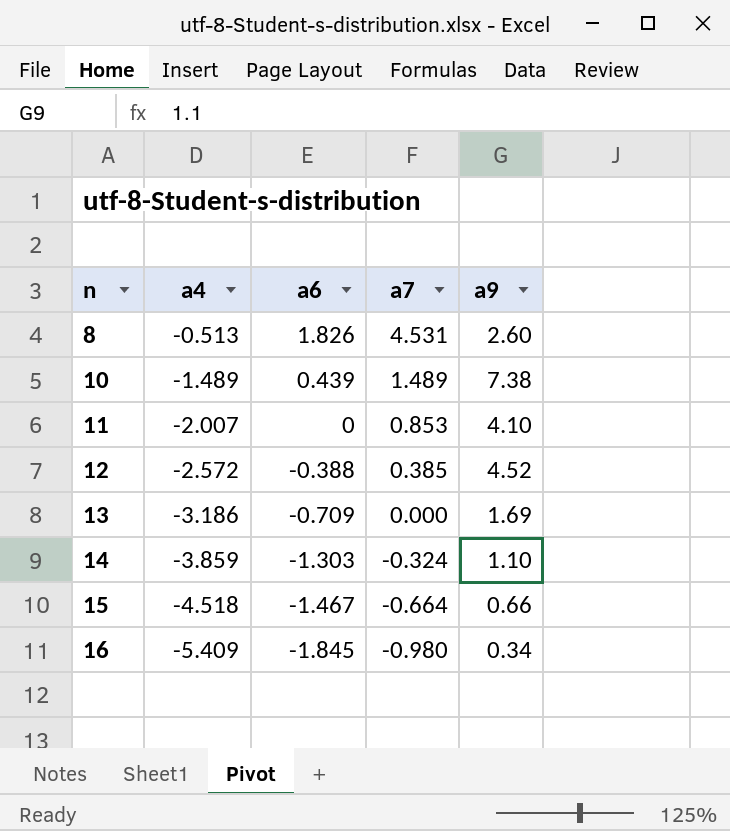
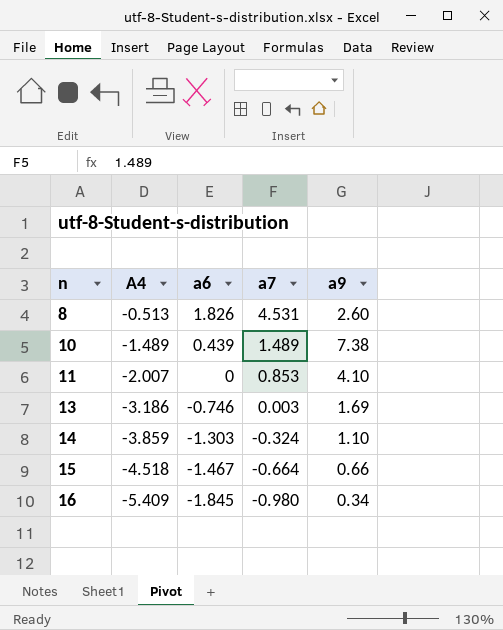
column name: a4 -> A4
row 12: -2.572 | -0.388 | 0.385 | 4.52 -> none
13 | a6: -0.709 -> -0.746
13 | a7: 0.000 -> 0.003

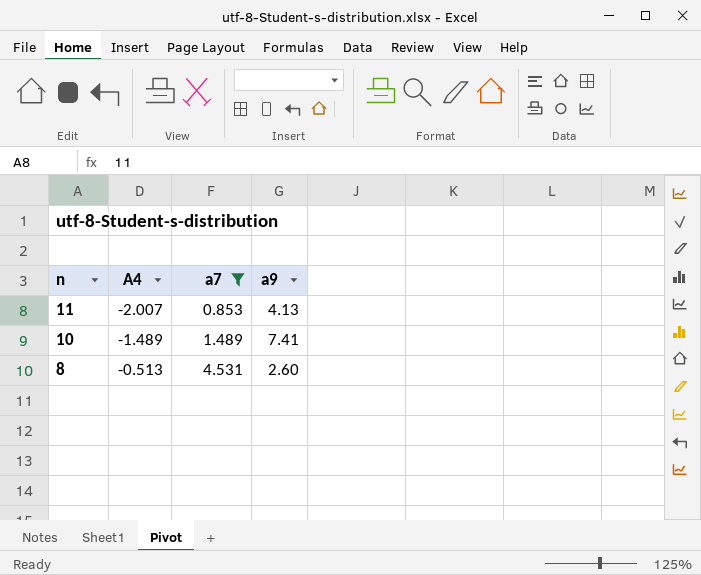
filter: none -> a7 >= 0.853
row order: n ascending -> n descending
column a6 | position: 3 -> none
11 | a9: 4.10 -> 4.13
10 | a9: 7.38 -> 7.41

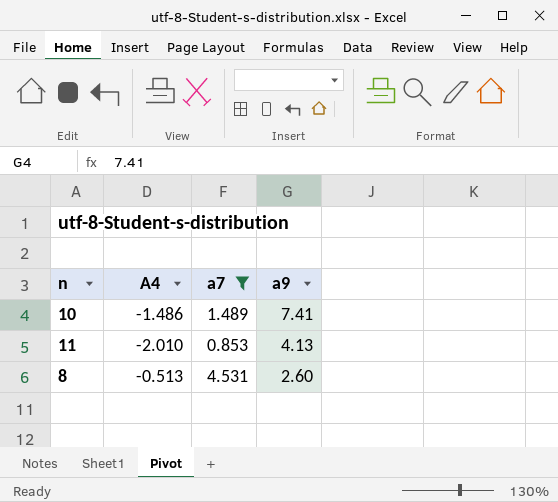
row order: n descending -> a9 descending
10 | A4: -1.489 -> -1.486
11 | A4: -2.007 -> -2.010

